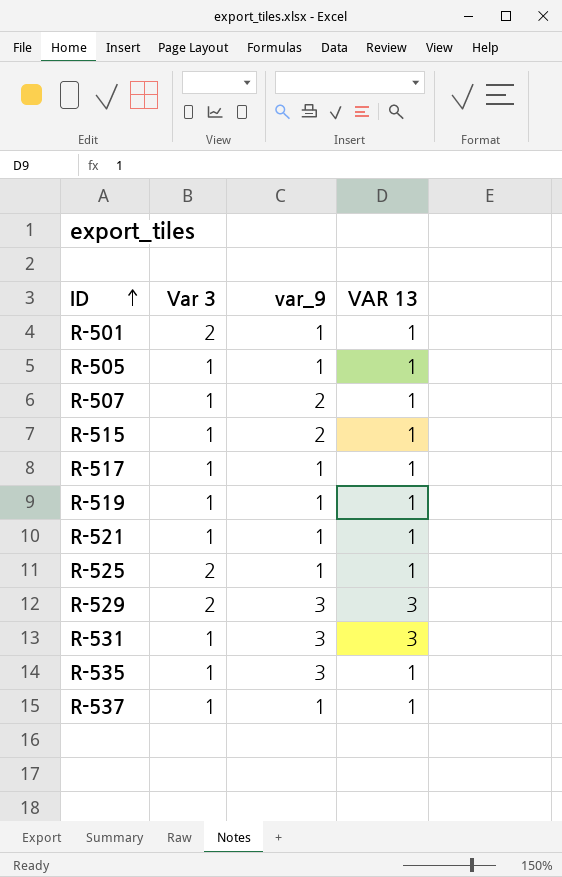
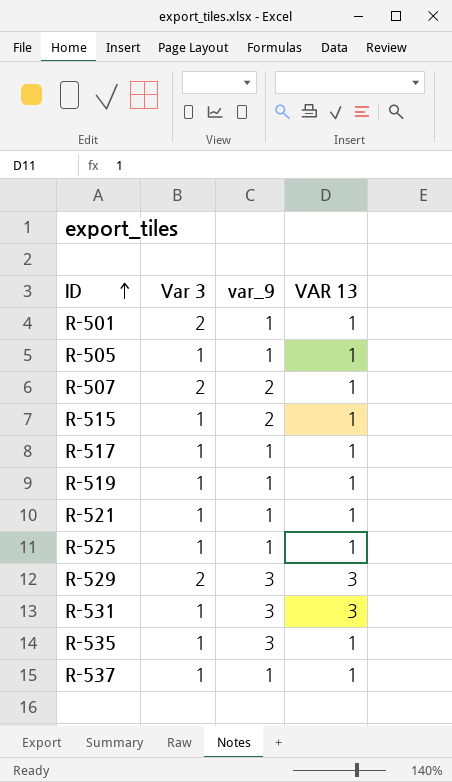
R-507 | Var 3: 1 -> 2
R-525 | Var 3: 2 -> 1

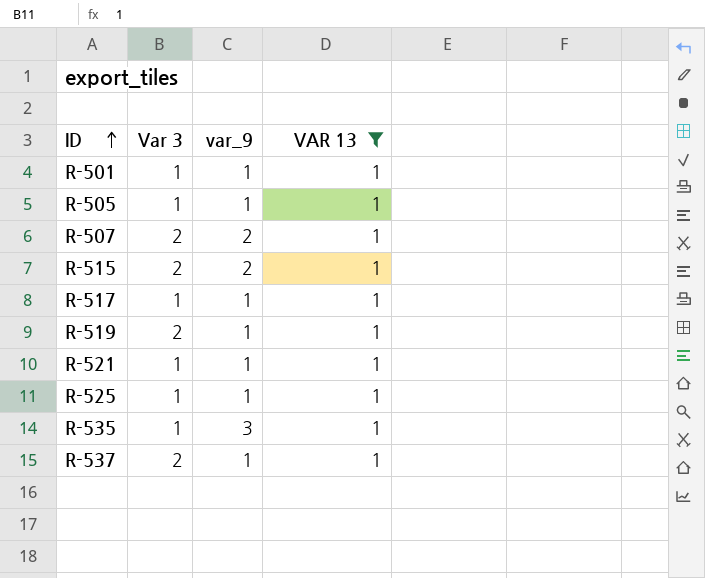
filter: none -> VAR 13 = 1
R-501 | Var 3: 2 -> 1
R-515 | Var 3: 1 -> 2
R-519 | Var 3: 1 -> 2
R-537 | Var 3: 1 -> 2

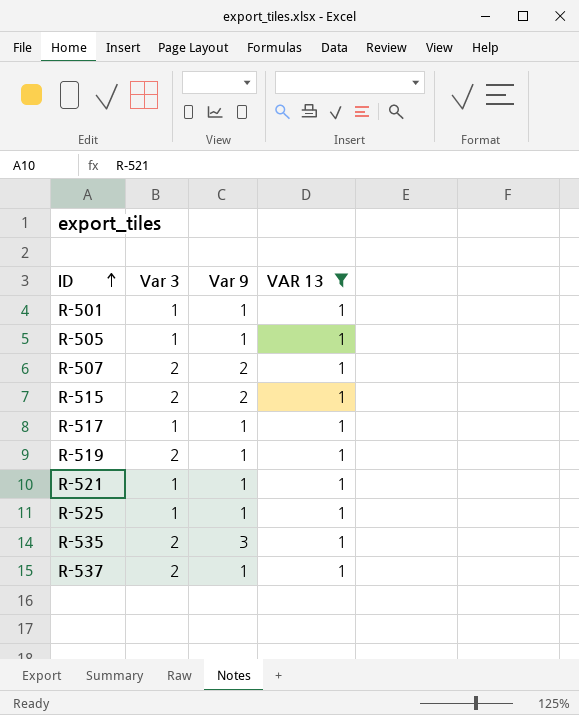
column name: var_9 -> Var 9
R-535 | Var 3: 1 -> 2

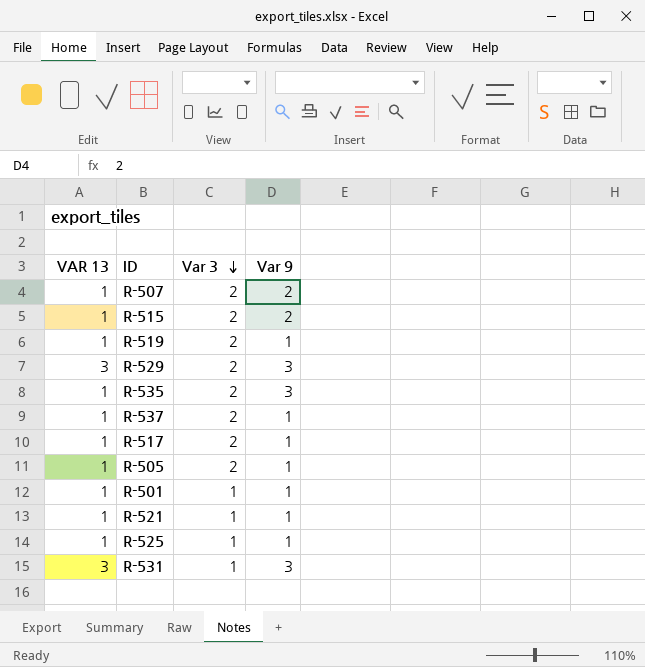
filter: VAR 13 = 1 -> none
row order: ID ascending -> Var 3 descending
column VAR 13 | position: 4 -> 1
R-517 | Var 3: 1 -> 2
R-505 | Var 3: 1 -> 2

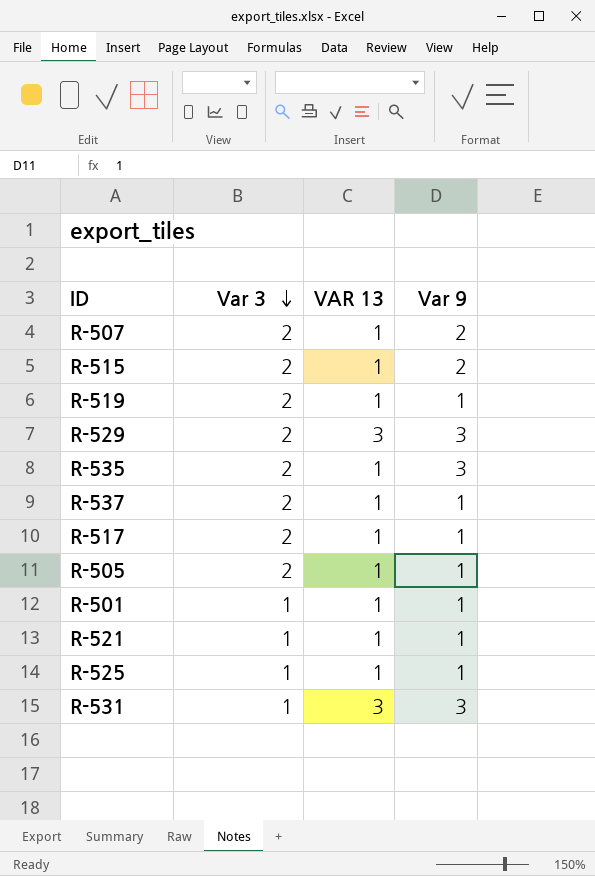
column VAR 13 | position: 1 -> 3

